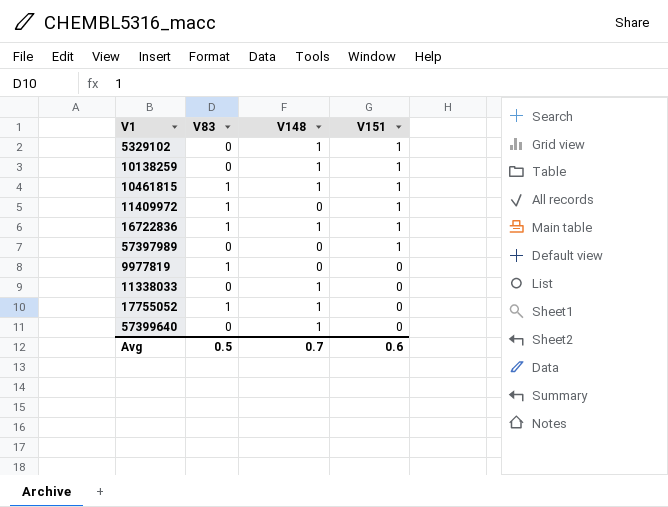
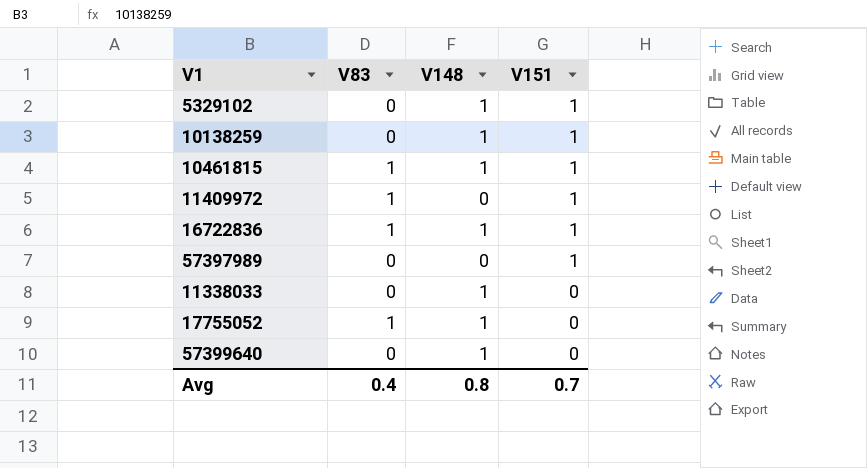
row 9977819: 1 | 0 | 0 -> none
Avg | V83: 0.5 -> 0.4
Avg | V148: 0.7 -> 0.8
Avg | V151: 0.6 -> 0.7

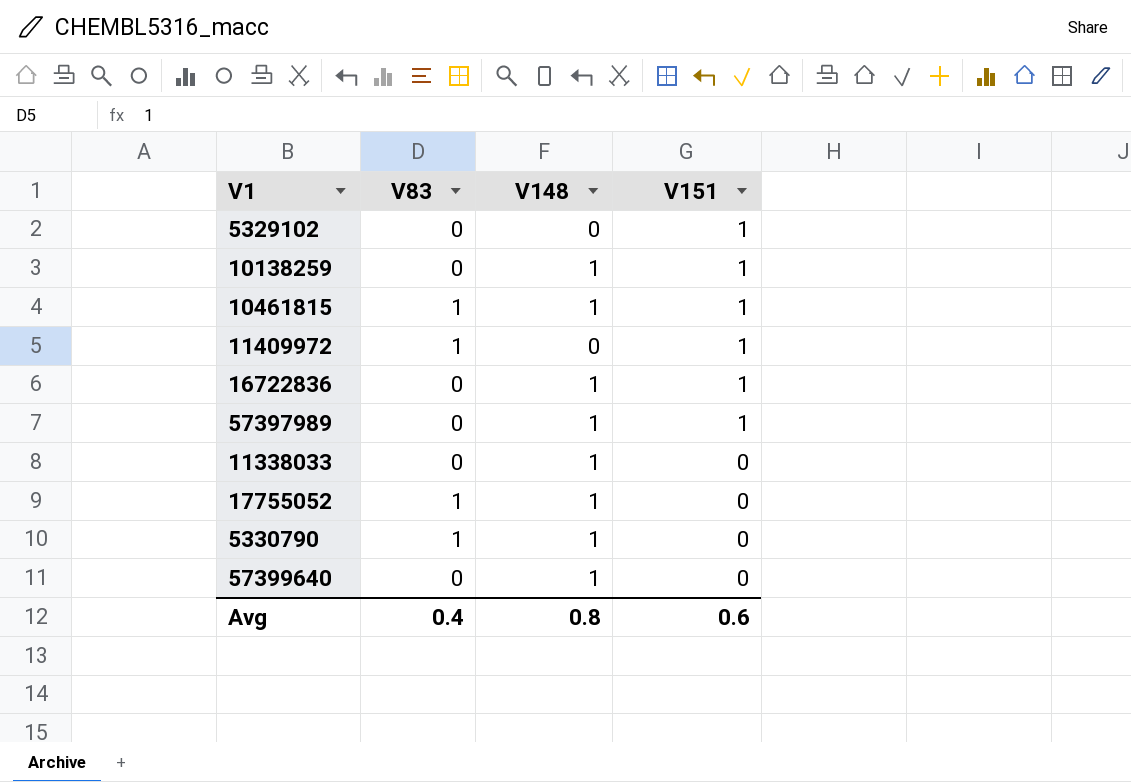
5329102 | V148: 1 -> 0
16722836 | V83: 1 -> 0
57397989 | V148: 0 -> 1
row 5330790: none -> 1 | 1 | 0
Avg | V151: 0.7 -> 0.6

